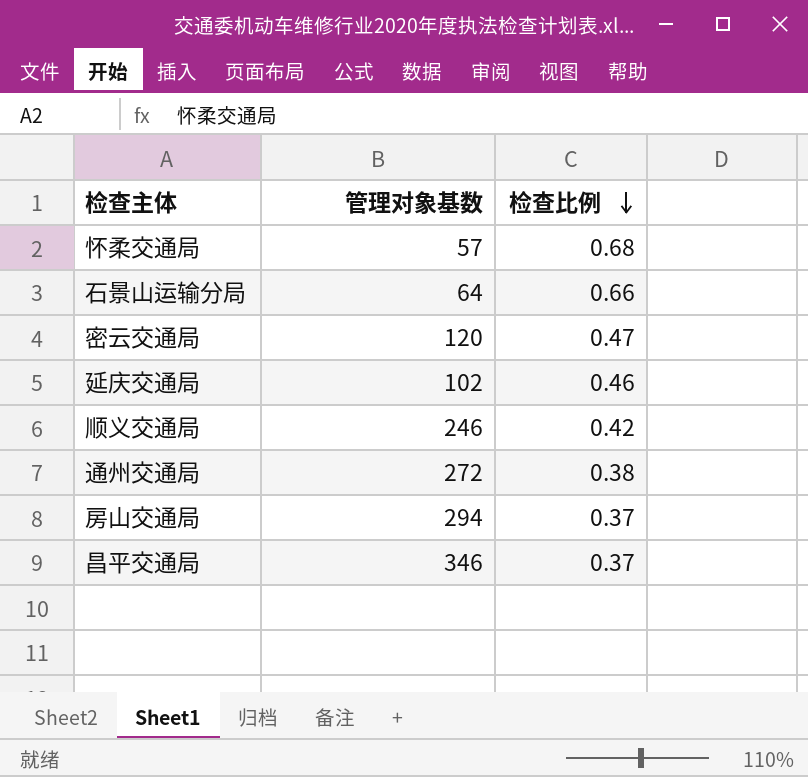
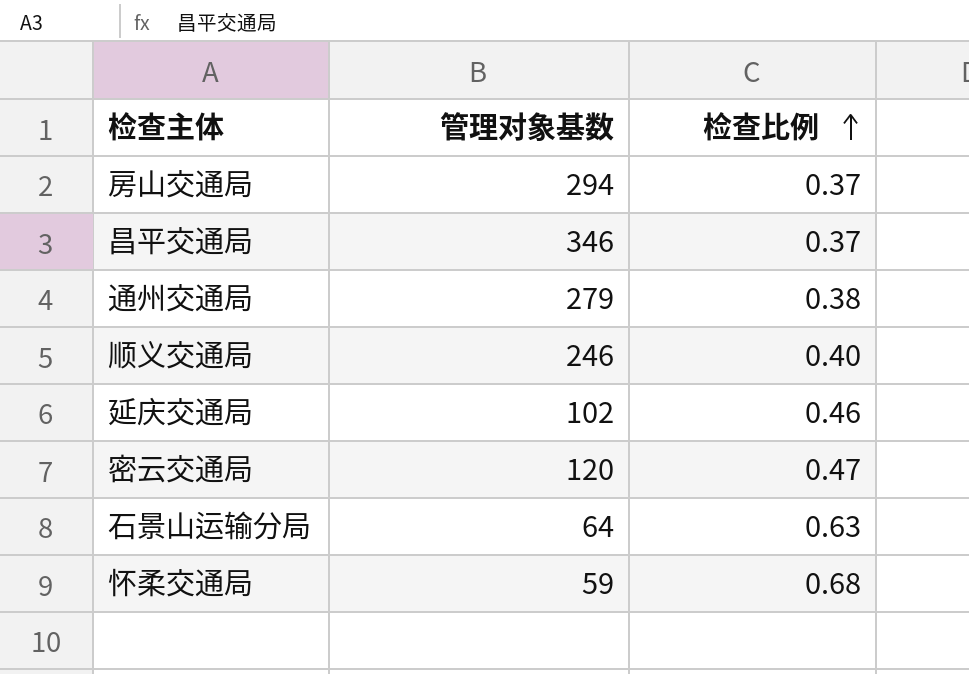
row order: 检查比例 descending -> 检查比例 ascending
通州交通局 | 管理对象基数: 272 -> 279
顺义交通局 | 检查比例: 0.42 -> 0.40
石景山运输分局 | 检查比例: 0.66 -> 0.63
怀柔交通局 | 管理对象基数: 57 -> 59

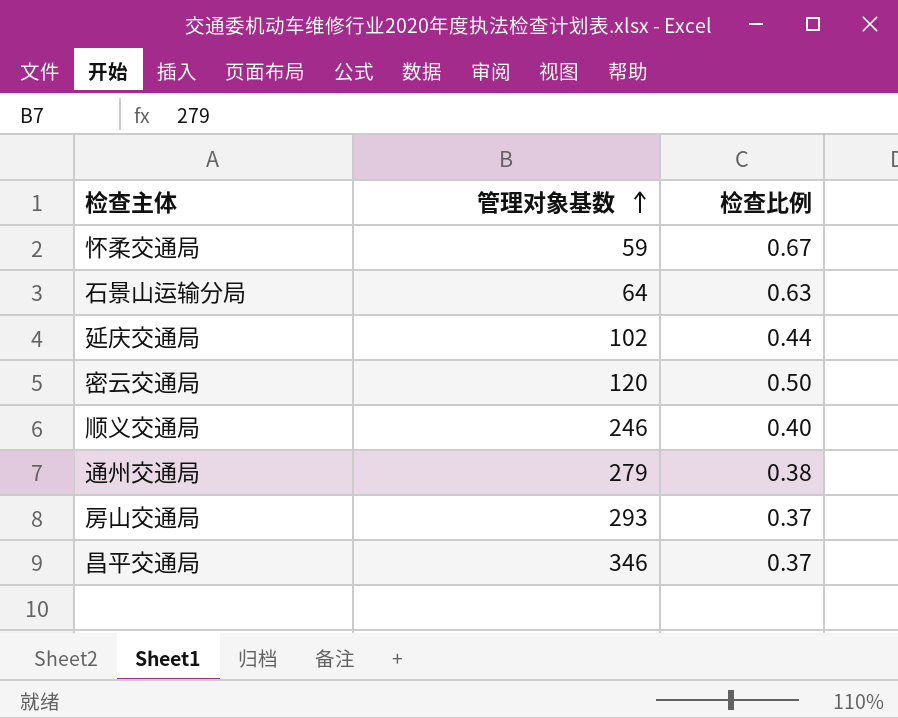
row order: 检查比例 ascending -> 管理对象基数 ascending
怀柔交通局 | 检查比例: 0.68 -> 0.67
延庆交通局 | 检查比例: 0.46 -> 0.44
密云交通局 | 检查比例: 0.47 -> 0.50
房山交通局 | 管理对象基数: 294 -> 293

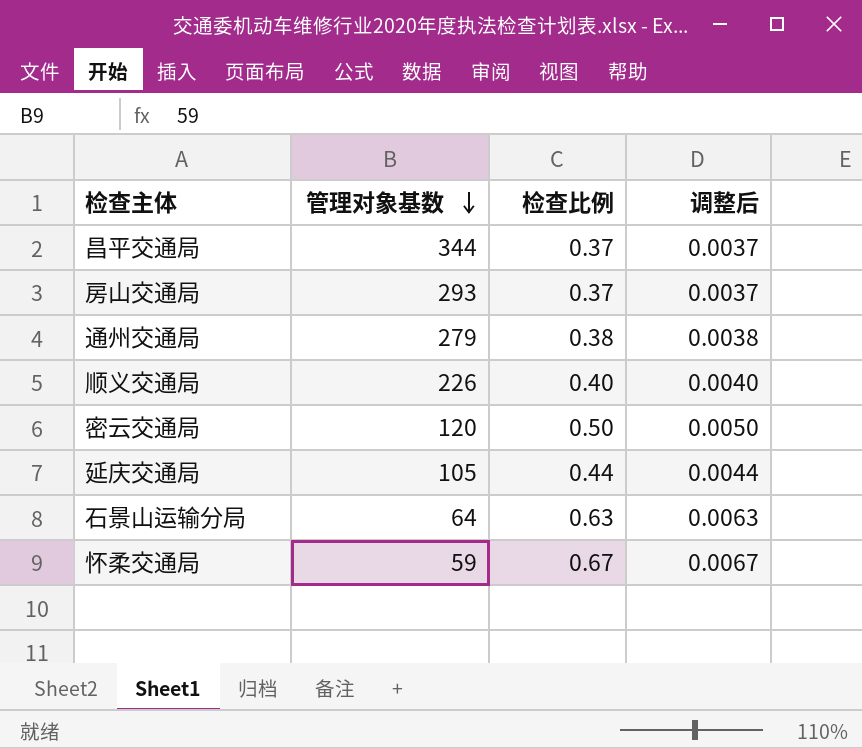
row order: 管理对象基数 ascending -> 管理对象基数 descending
column 调整后 | formula: none -> [检查比例] * 0.01
昌平交通局 | 管理对象基数: 346 -> 344
顺义交通局 | 管理对象基数: 246 -> 226
延庆交通局 | 管理对象基数: 102 -> 105

